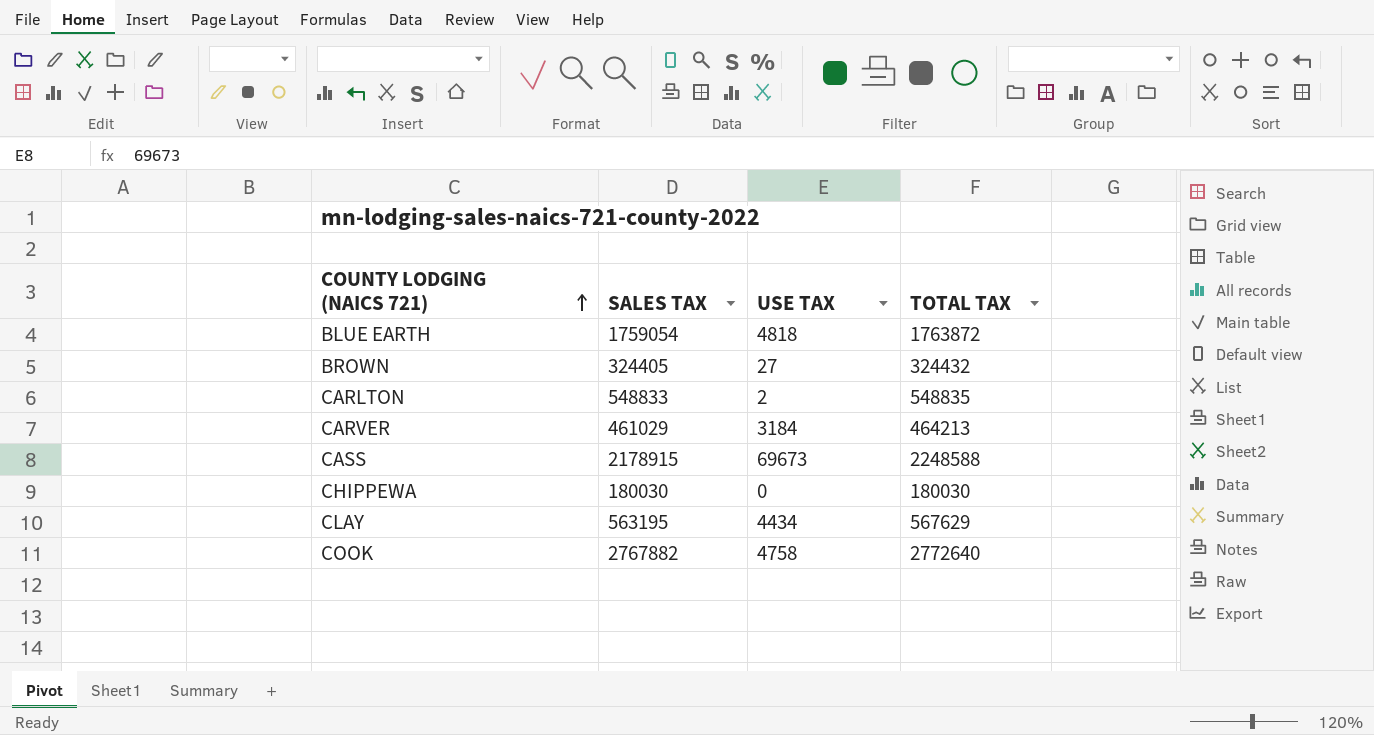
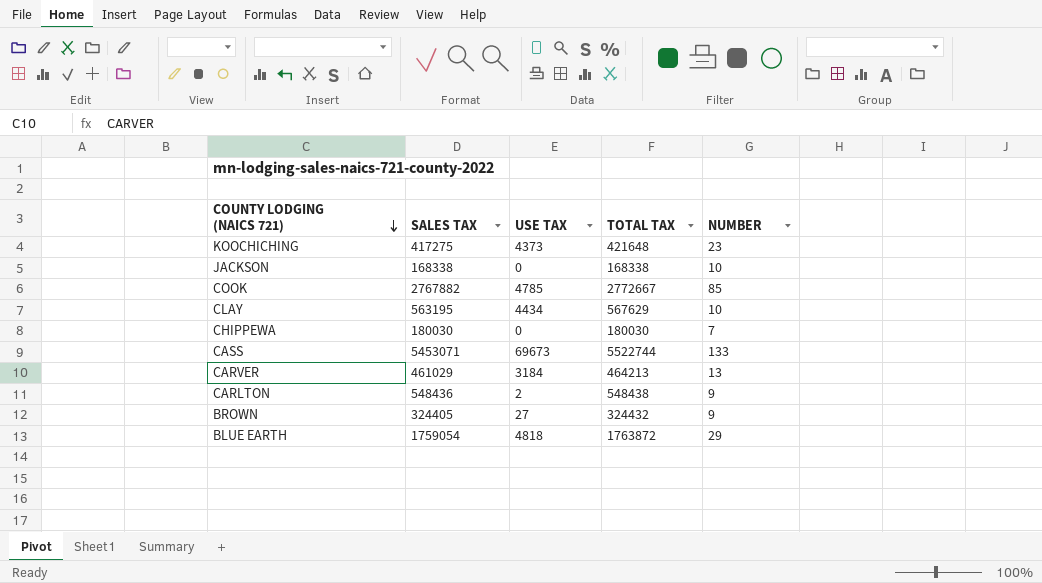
row order: COUNTY LODGING (NAICS 721) ascending -> COUNTY LODGING (NAICS 721) descending
column NUMBER | position: none -> 5
row KOOCHICHING: none -> 417275 | 4373 | 421648 | 23
row JACKSON: none -> 168338 | 0 | 168338 | 10
COOK | USE TAX: 4758 -> 4785
COOK | TOTAL TAX: 2772640 -> 2772667
CASS | SALES TAX: 2178915 -> 5453071
CASS | TOTAL TAX: 2248588 -> 5522744
CARLTON | SALES TAX: 548833 -> 548436
CARLTON | TOTAL TAX: 548835 -> 548438

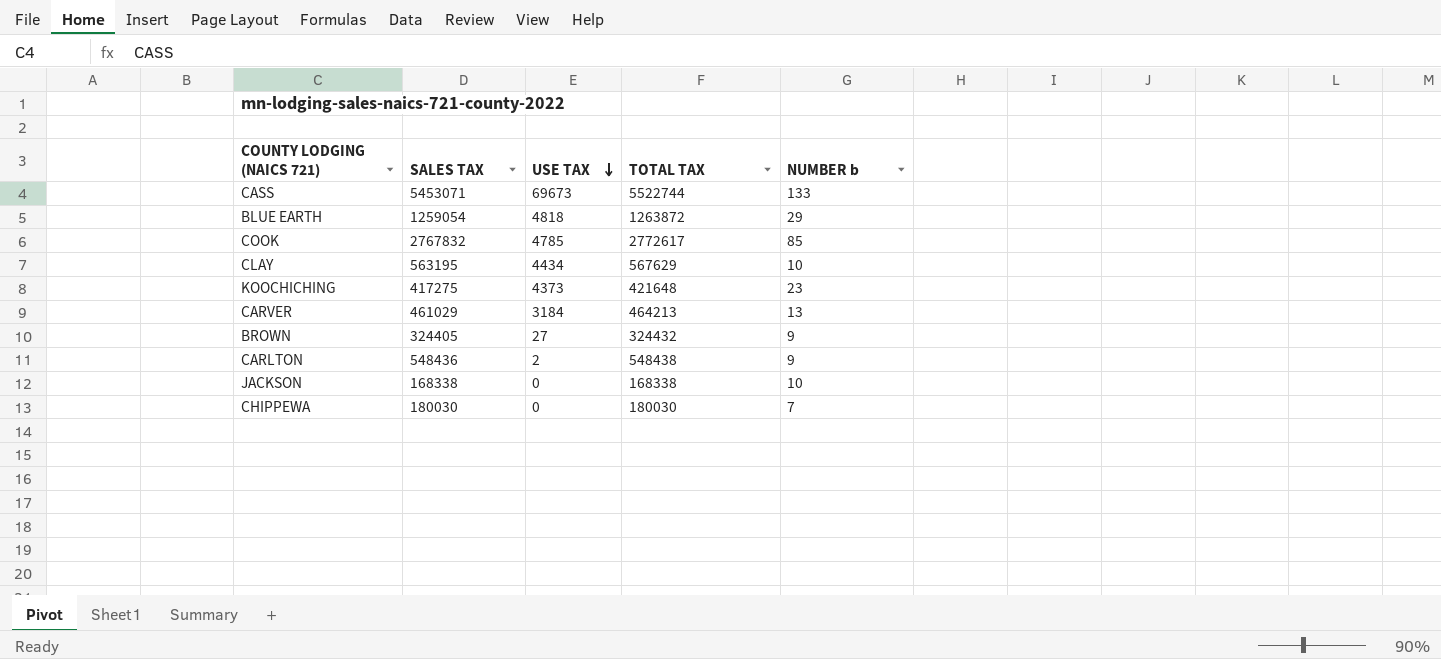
row order: COUNTY LODGING (NAICS 721) descending -> USE TAX descending
column name: NUMBER -> NUMBER b
BLUE EARTH | SALES TAX: 1759054 -> 1259054
BLUE EARTH | TOTAL TAX: 1763872 -> 1263872
COOK | SALES TAX: 2767882 -> 2767832
COOK | TOTAL TAX: 2772667 -> 2772617

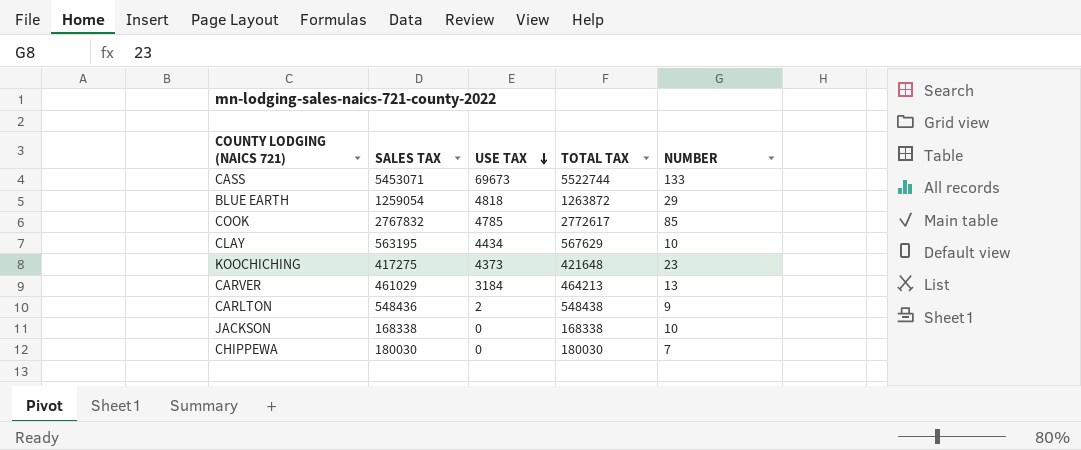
column name: NUMBER b -> NUMBER
row BROWN: 324405 | 27 | 324432 | 9 -> none

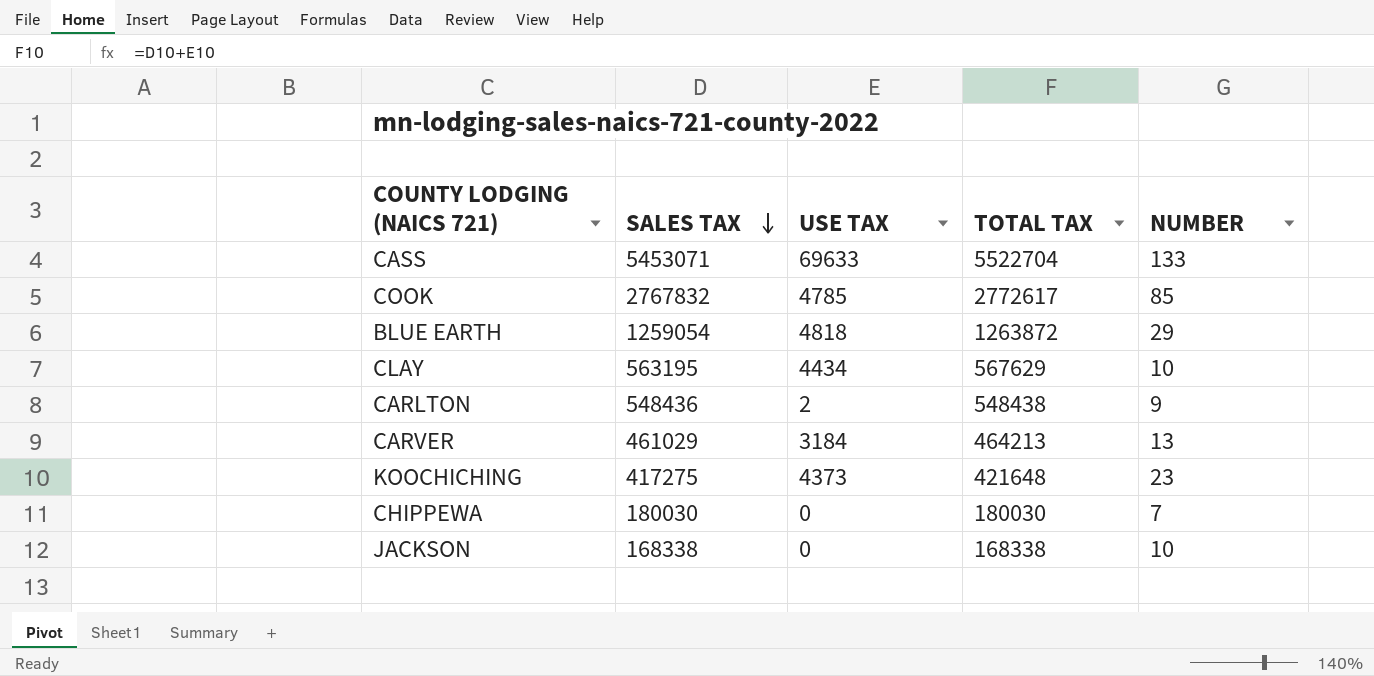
row order: USE TAX descending -> SALES TAX descending
CASS | USE TAX: 69673 -> 69633
CASS | TOTAL TAX: 5522744 -> 5522704

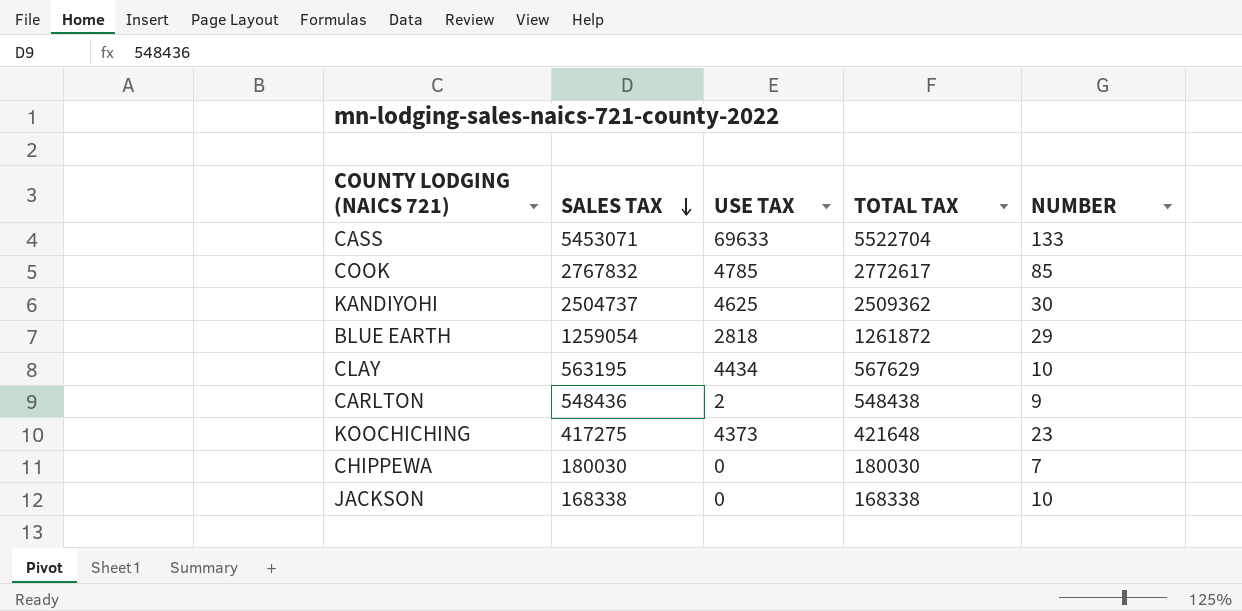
row CARVER: 461029 | 3184 | 464213 | 13 -> none
row KANDIYOHI: none -> 2504737 | 4625 | 2509362 | 30
BLUE EARTH | USE TAX: 4818 -> 2818
BLUE EARTH | TOTAL TAX: 1263872 -> 1261872

